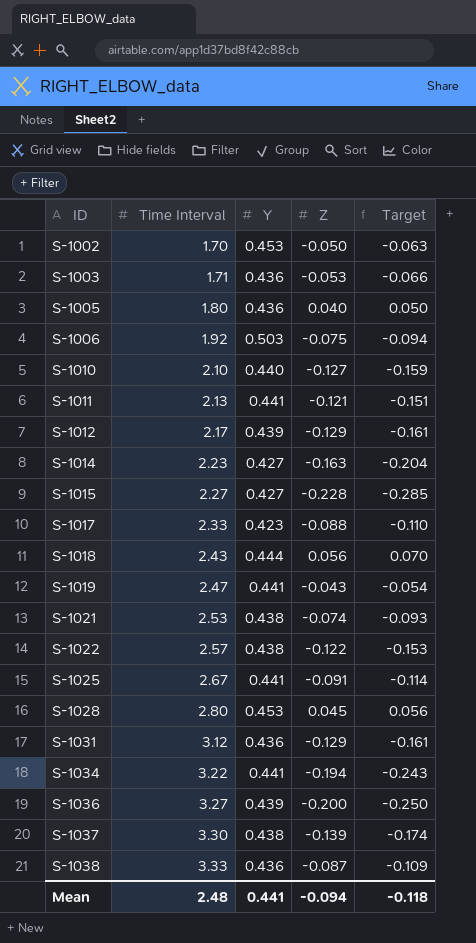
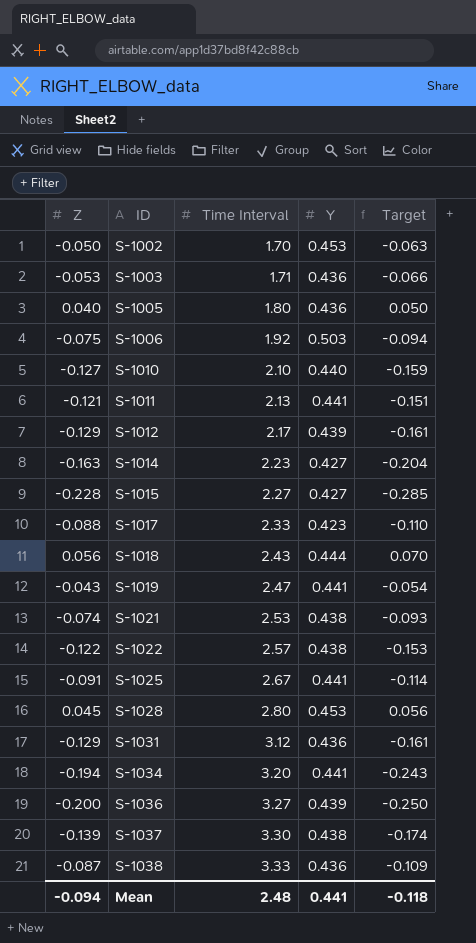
column Z | position: 4 -> 1
S-1034 | Time Interval: 3.22 -> 3.20

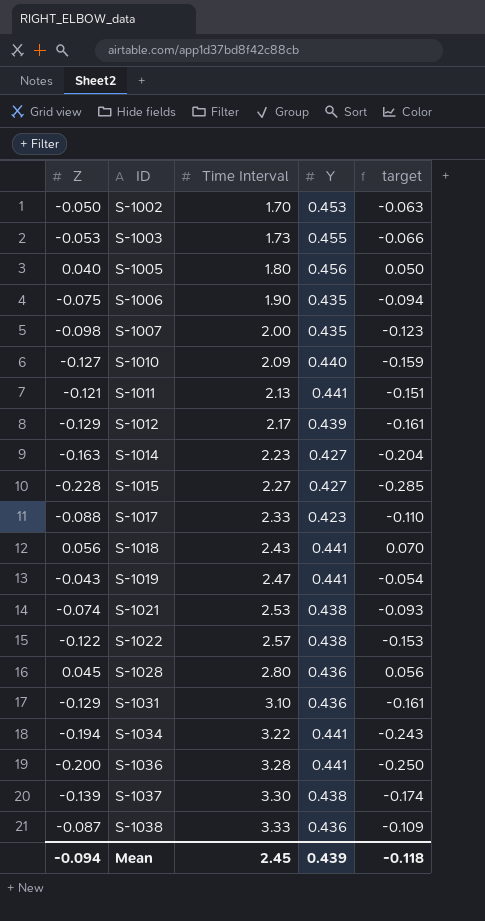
column name: Target -> target
row S-1025: -0.091 | 2.67 | 0.441 | -0.114 -> none
S-1003 | Time Interval: 1.71 -> 1.73
S-1003 | Y: 0.436 -> 0.455
S-1005 | Y: 0.436 -> 0.456
S-1006 | Time Interval: 1.92 -> 1.90
S-1006 | Y: 0.503 -> 0.435
row S-1007: none -> -0.098 | 2.00 | 0.435 | -0.123
S-1010 | Time Interval: 2.10 -> 2.09
S-1018 | Y: 0.444 -> 0.441
S-1028 | Y: 0.453 -> 0.436
S-1031 | Time Interval: 3.12 -> 3.10
S-1034 | Time Interval: 3.20 -> 3.22
S-1036 | Time Interval: 3.27 -> 3.28
S-1036 | Y: 0.439 -> 0.441
Mean | Time Interval: 2.48 -> 2.45
Mean | Y: 0.441 -> 0.439

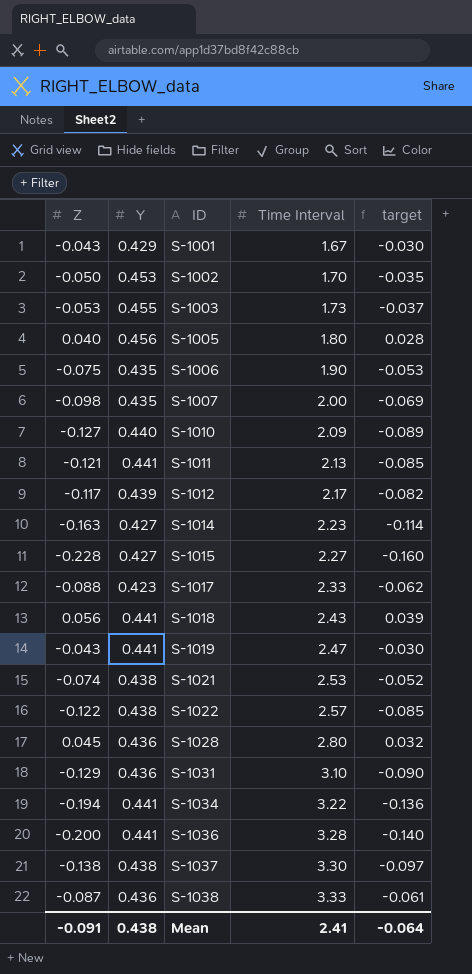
column Y | position: 4 -> 2
column target | formula: [Z] * 1.25 -> [Z] * 0.7
row S-1001: none -> -0.043 | 0.429 | 1.67 | -0.030
S-1012 | Z: -0.129 -> -0.117
S-1037 | Z: -0.139 -> -0.138
Mean | Z: -0.094 -> -0.091
Mean | Y: 0.439 -> 0.438
Mean | Time Interval: 2.45 -> 2.41
Mean | target: -0.118 -> -0.064

